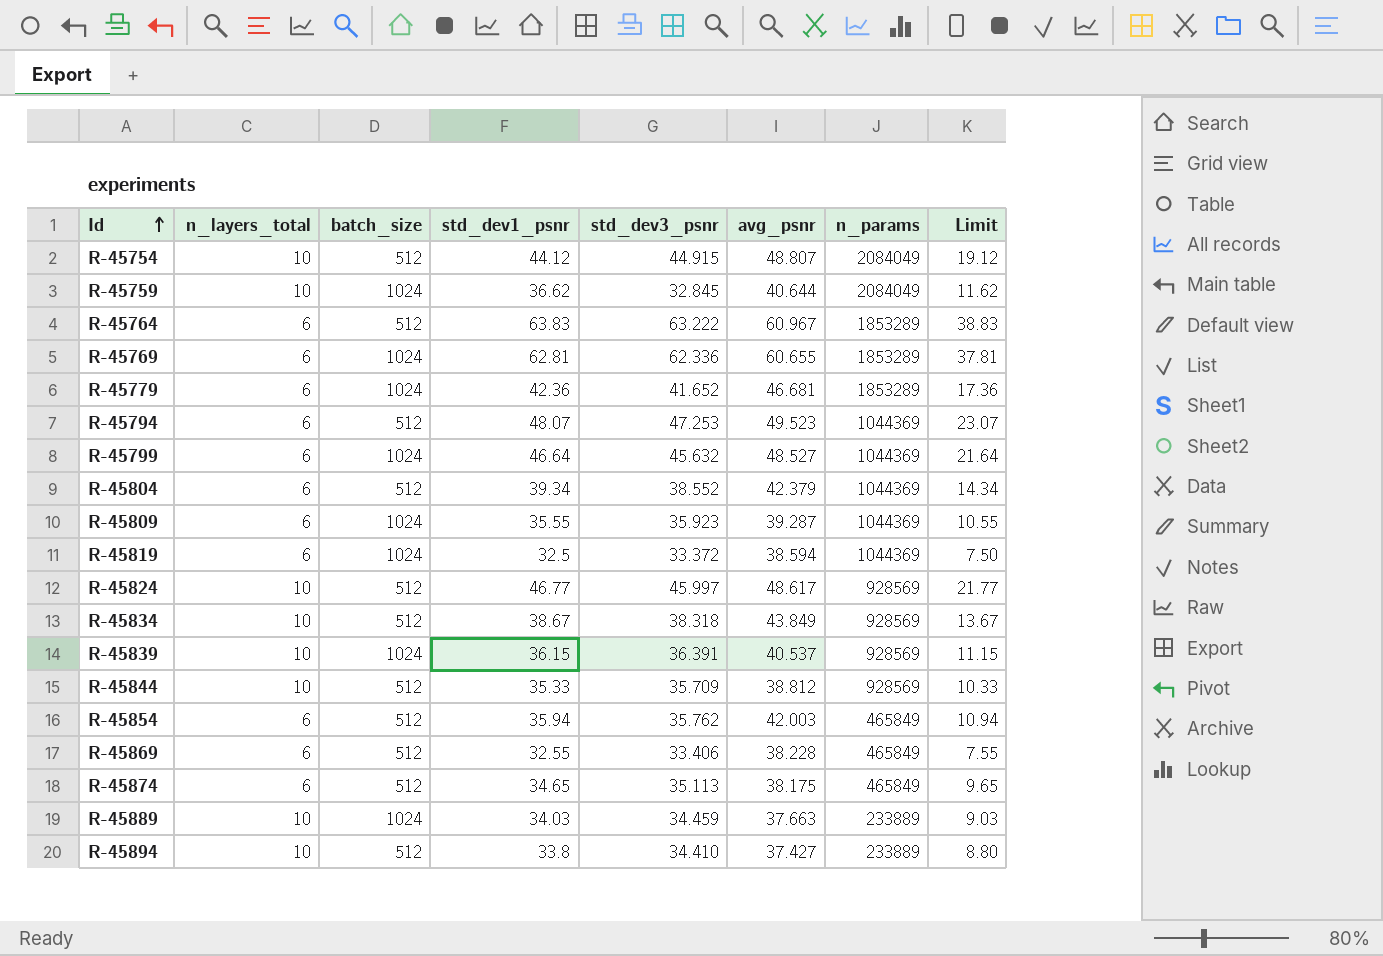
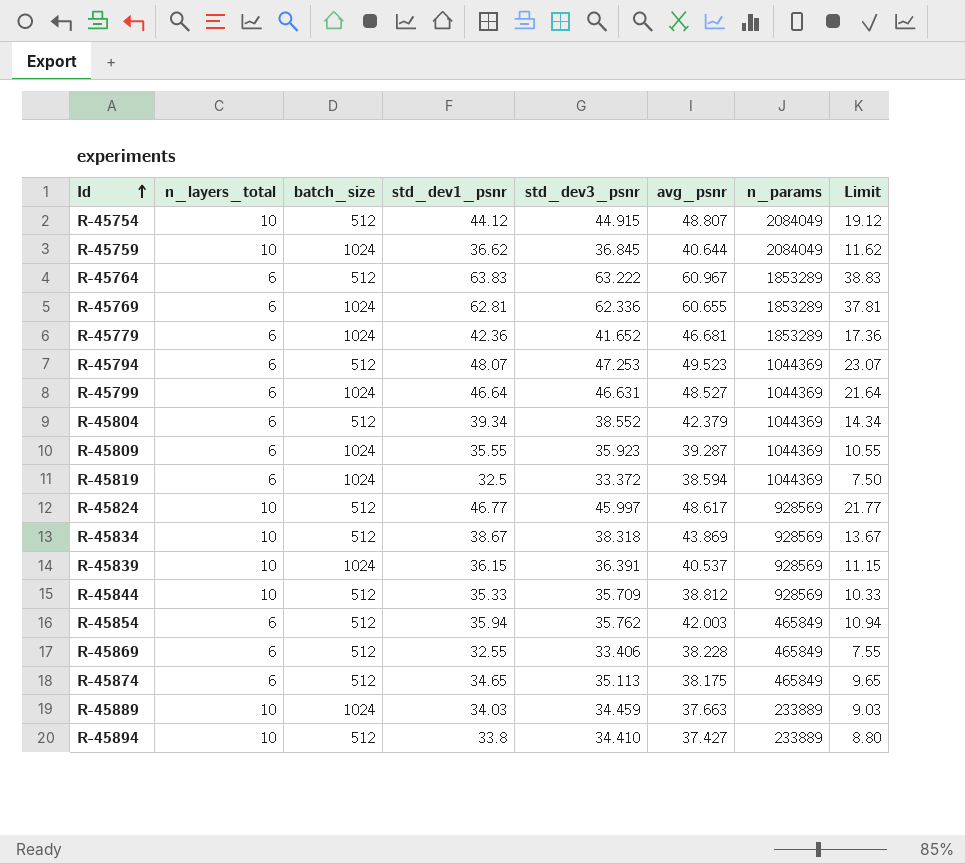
R-45759 | std_dev3_psnr: 32.845 -> 36.845
R-45799 | std_dev3_psnr: 45.632 -> 46.631
R-45834 | avg_psnr: 43.849 -> 43.869

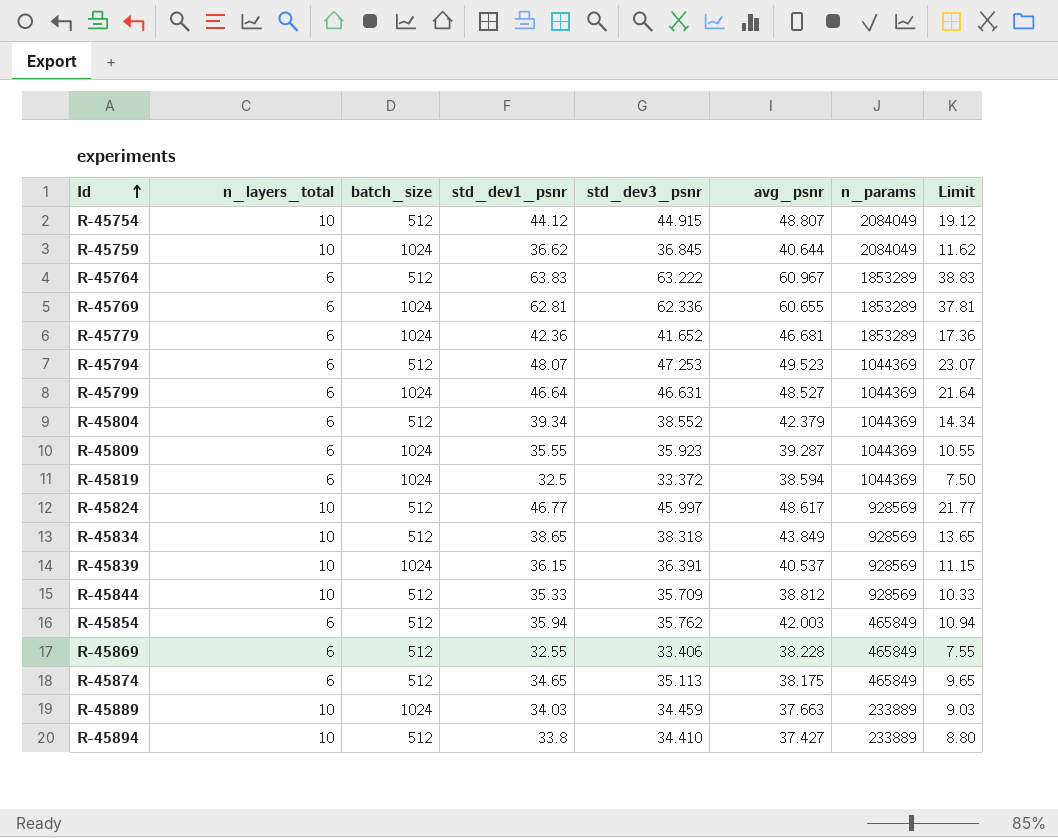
R-45834 | std_dev1_psnr: 38.67 -> 38.65
R-45834 | avg_psnr: 43.869 -> 43.849
R-45834 | Limit: 13.67 -> 13.65

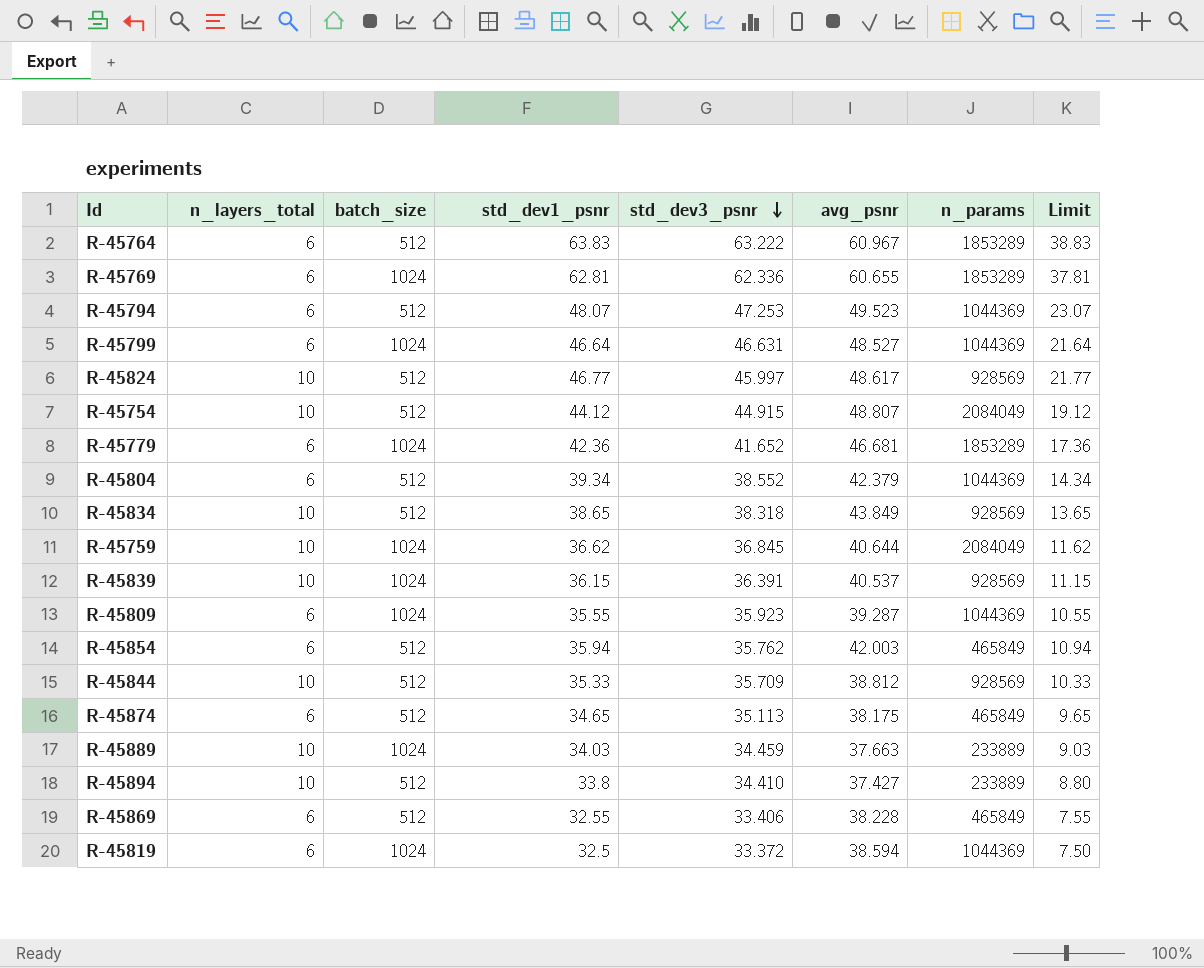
row order: Id ascending -> std_dev3_psnr descending

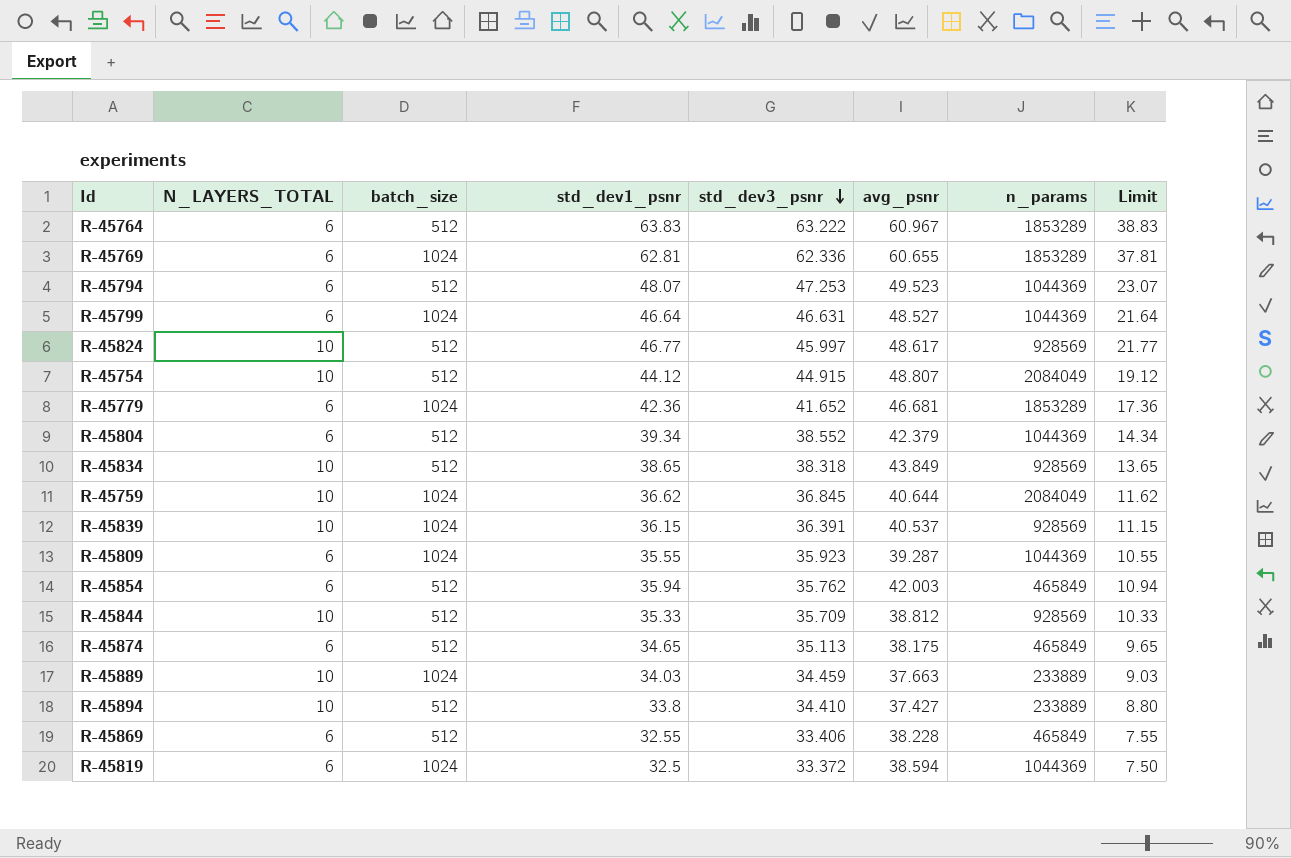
column name: n_layers_total -> N_LAYERS_TOTAL

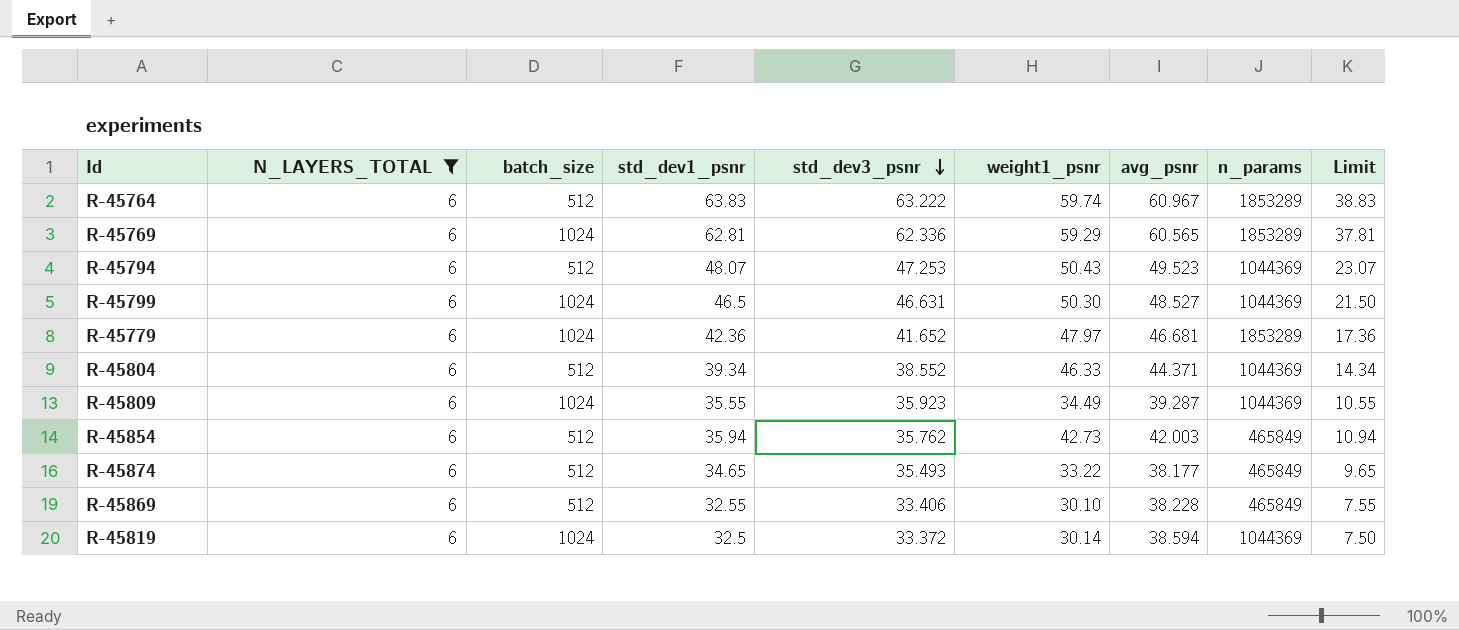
filter: none -> N_LAYERS_TOTAL = 6
column weight1_psnr | position: none -> 6
R-45769 | avg_psnr: 60.655 -> 60.565
R-45799 | std_dev1_psnr: 46.64 -> 46.5
R-45799 | Limit: 21.64 -> 21.50
R-45804 | avg_psnr: 42.379 -> 44.371
R-45874 | std_dev3_psnr: 35.113 -> 35.493
R-45874 | avg_psnr: 38.175 -> 38.177

